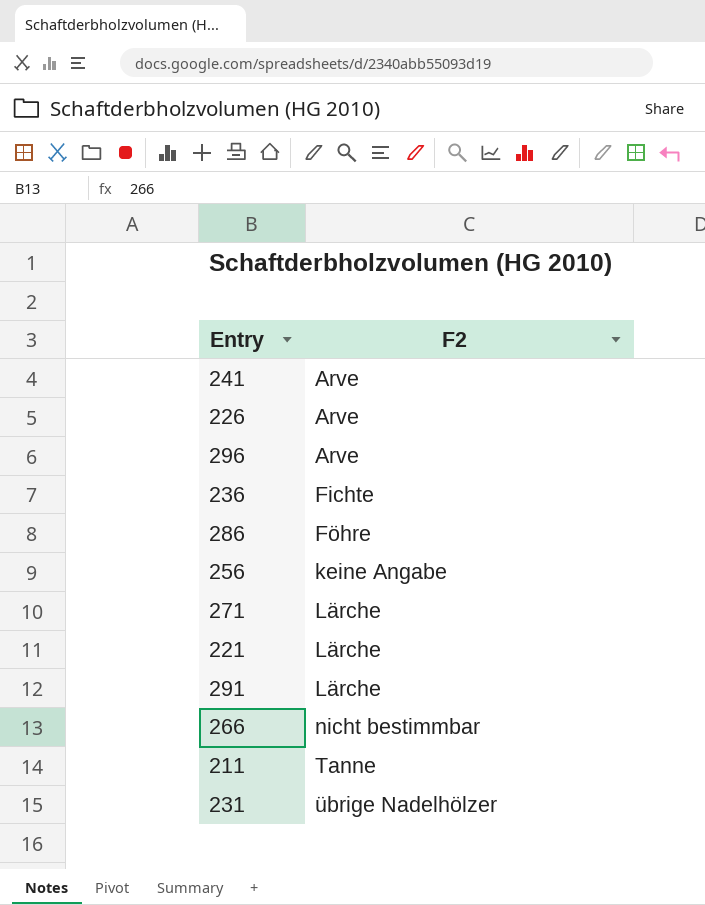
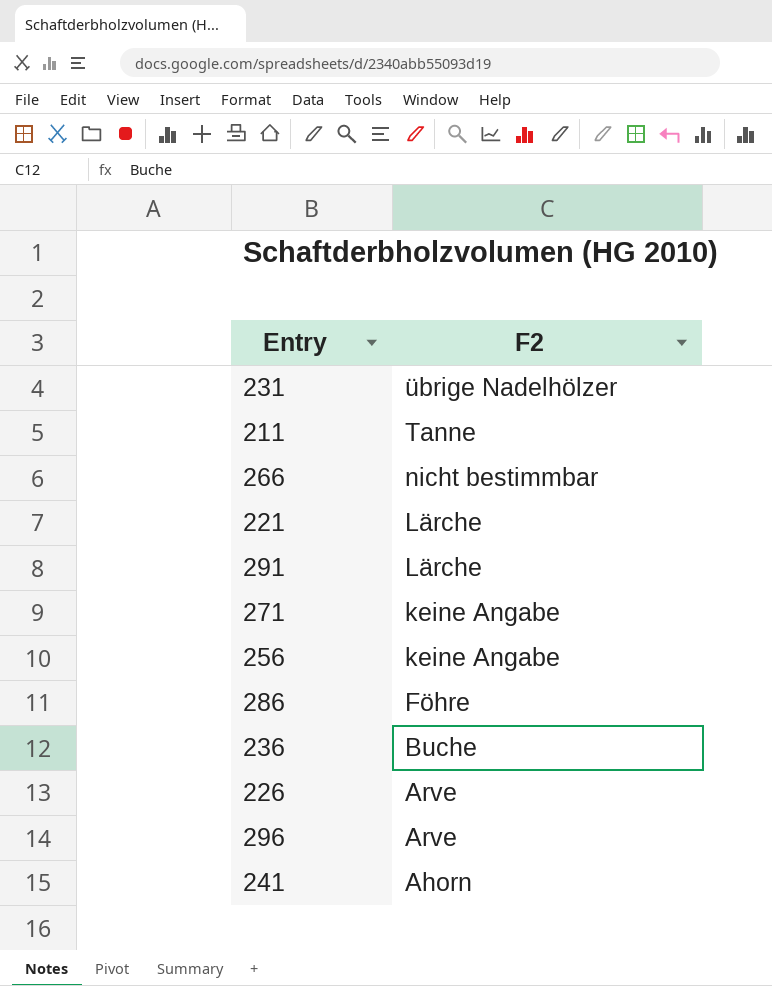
row order: F2 ascending -> F2 descending
271 | F2: Lärche -> keine Angabe
236 | F2: Fichte -> Buche
241 | F2: Arve -> Ahorn

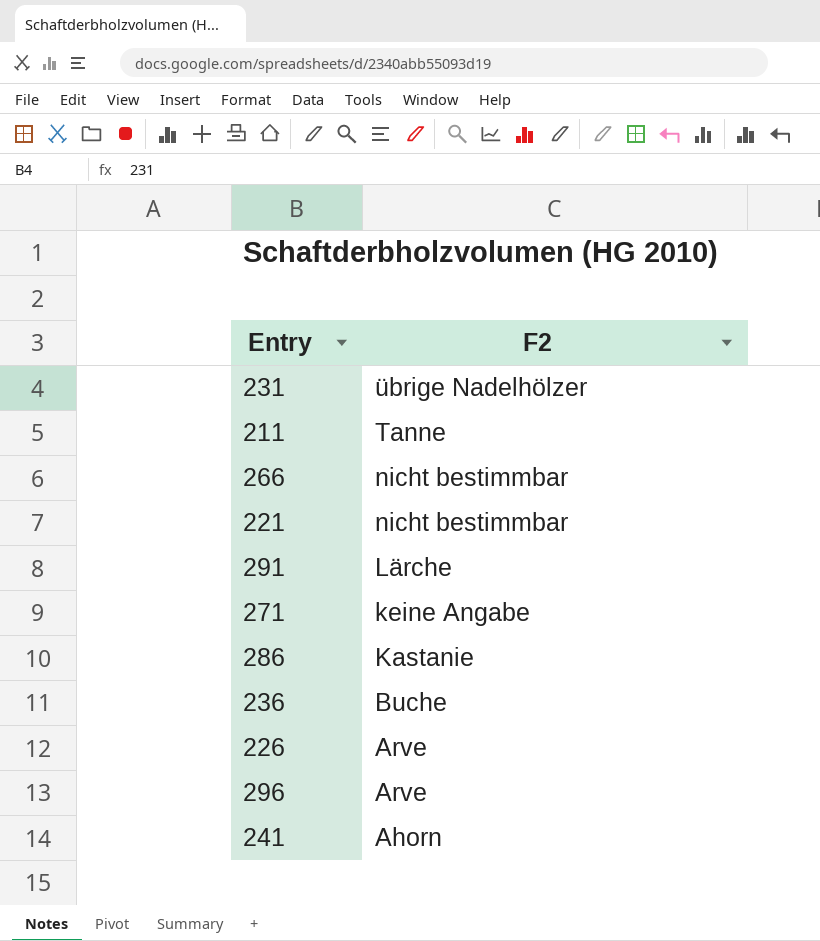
row 256: keine Angabe -> none
221 | F2: Lärche -> nicht bestimmbar
286 | F2: Föhre -> Kastanie

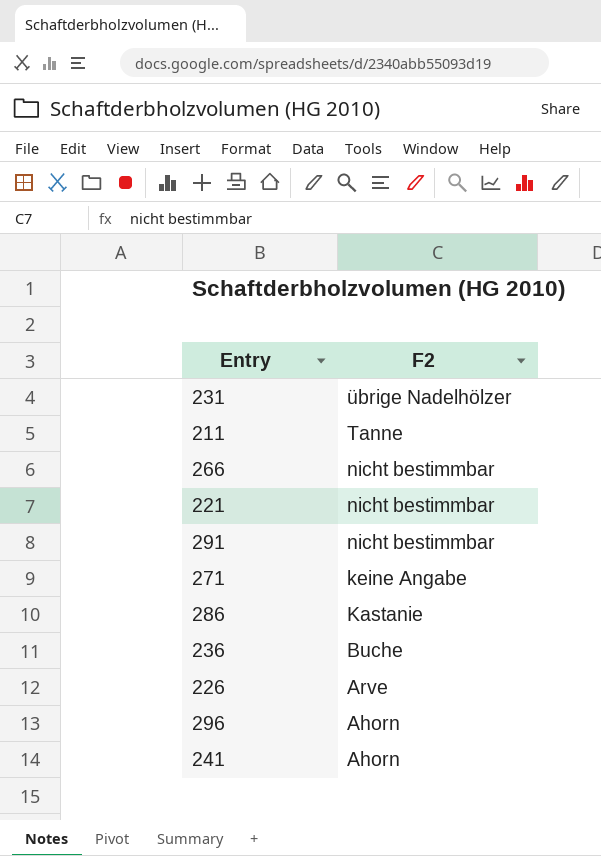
291 | F2: Lärche -> nicht bestimmbar
296 | F2: Arve -> Ahorn

